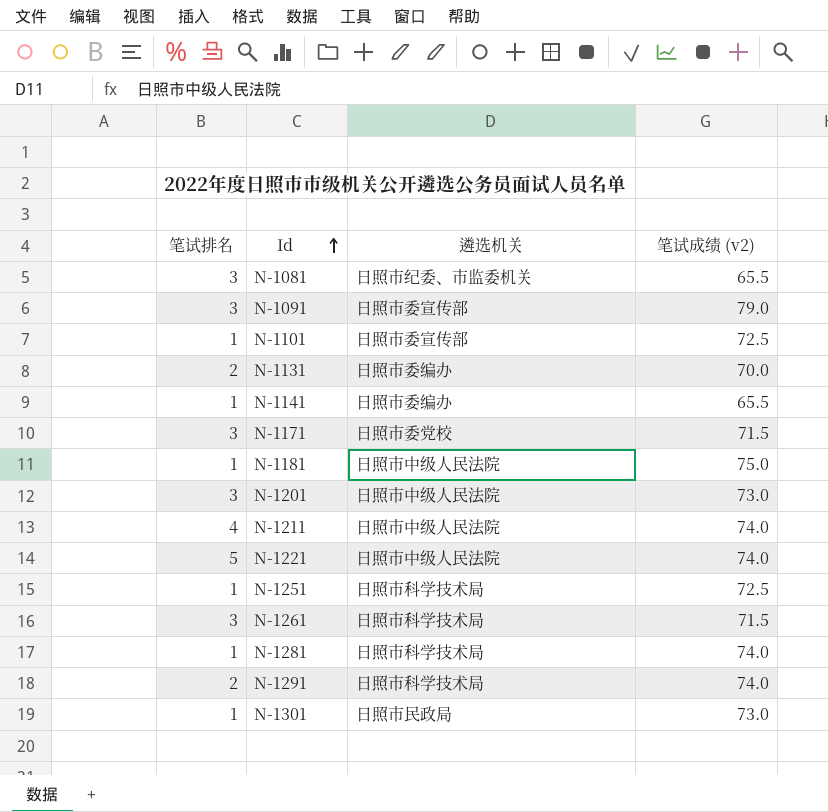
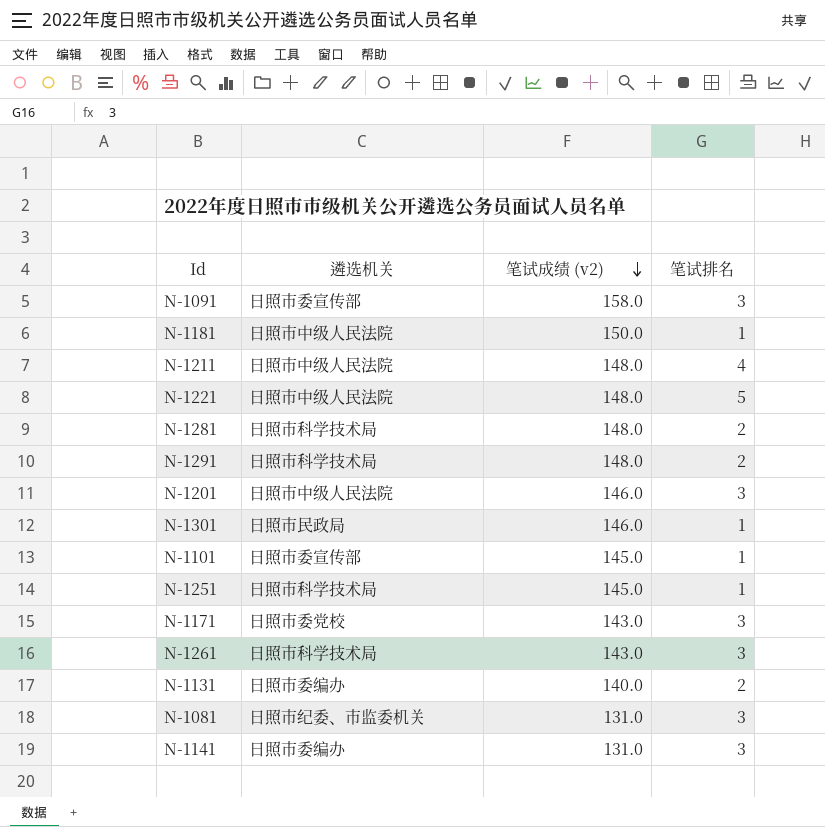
row order: Id ascending -> 笔试成绩 (v2) descending
column 笔试排名 | position: 1 -> 4
N-1091 | 笔试成绩 (v2): 79.0 -> 158.0
N-1181 | 笔试成绩 (v2): 75.0 -> 150.0
N-1211 | 笔试成绩 (v2): 74.0 -> 148.0
N-1221 | 笔试成绩 (v2): 74.0 -> 148.0
N-1281 | 笔试成绩 (v2): 74.0 -> 148.0
N-1281 | 笔试排名: 1 -> 2
N-1291 | 笔试成绩 (v2): 74.0 -> 148.0
N-1201 | 笔试成绩 (v2): 73.0 -> 146.0
N-1301 | 笔试成绩 (v2): 73.0 -> 146.0
N-1101 | 笔试成绩 (v2): 72.5 -> 145.0
N-1251 | 笔试成绩 (v2): 72.5 -> 145.0
N-1171 | 笔试成绩 (v2): 71.5 -> 143.0
N-1261 | 笔试成绩 (v2): 71.5 -> 143.0
N-1131 | 笔试成绩 (v2): 70.0 -> 140.0
N-1081 | 笔试成绩 (v2): 65.5 -> 131.0
N-1141 | 笔试成绩 (v2): 65.5 -> 131.0
N-1141 | 笔试排名: 1 -> 3

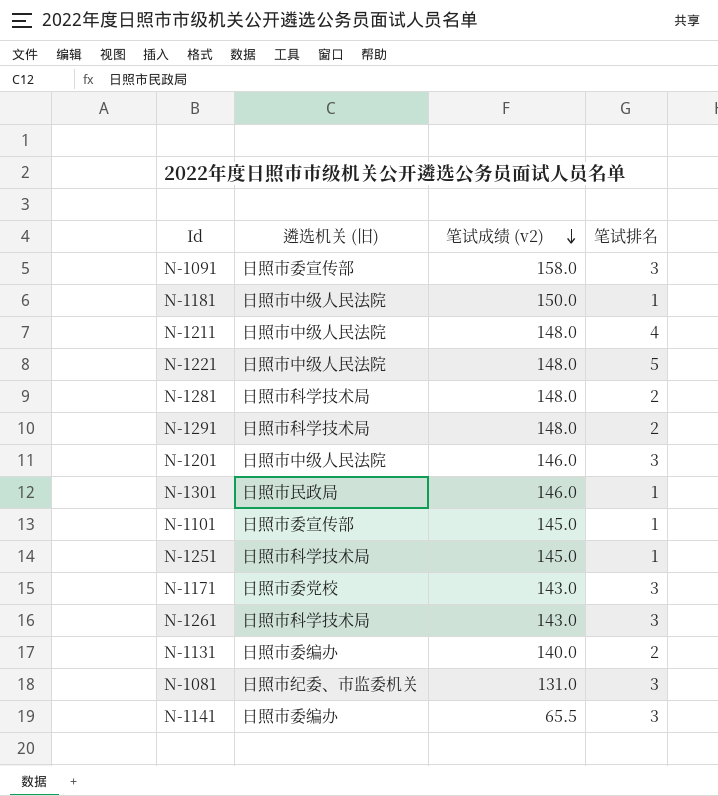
column name: 遴选机关 -> 遴选机关 (旧)
N-1141 | 笔试成绩 (v2): 131.0 -> 65.5

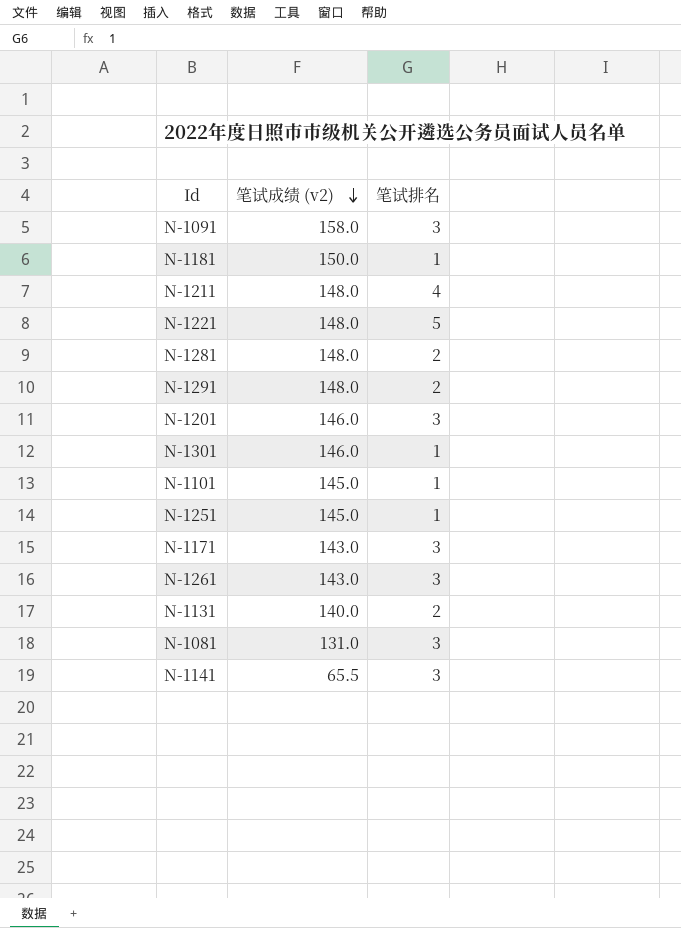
column 遴选机关 (旧) | position: 2 -> none

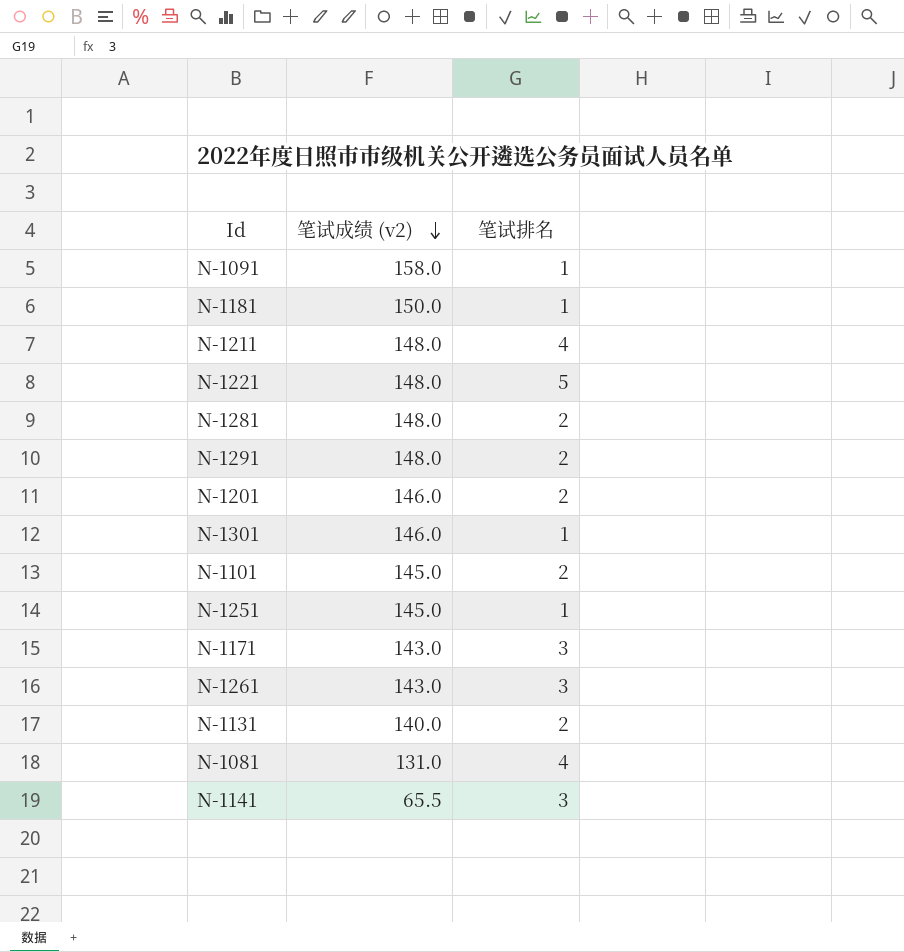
N-1091 | 笔试排名: 3 -> 1
N-1201 | 笔试排名: 3 -> 2
N-1101 | 笔试排名: 1 -> 2
N-1081 | 笔试排名: 3 -> 4

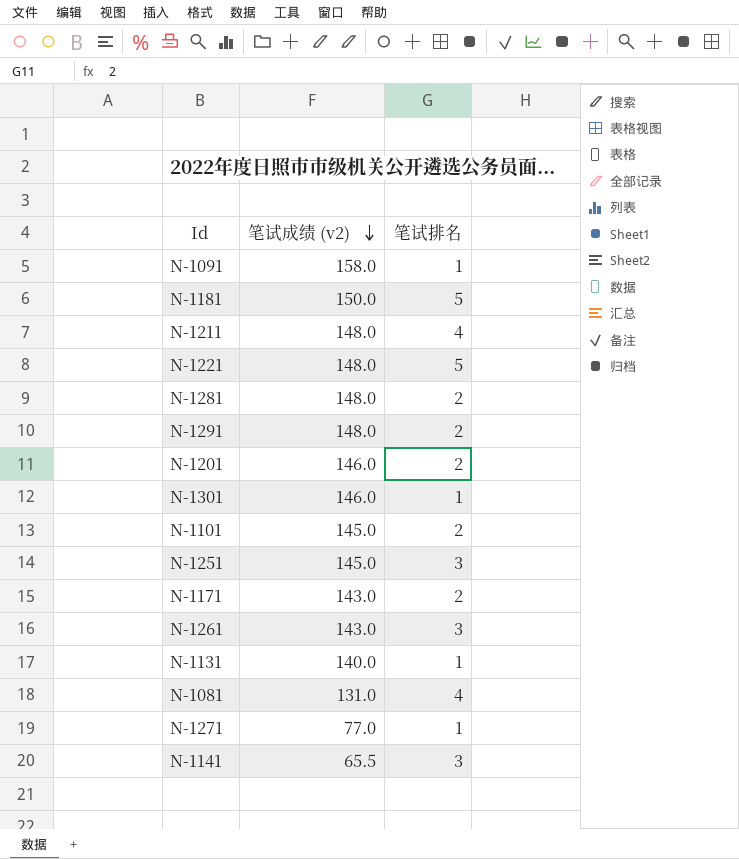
N-1181 | 笔试排名: 1 -> 5
N-1251 | 笔试排名: 1 -> 3
N-1171 | 笔试排名: 3 -> 2
N-1131 | 笔试排名: 2 -> 1
row N-1271: none -> 77.0 | 1

